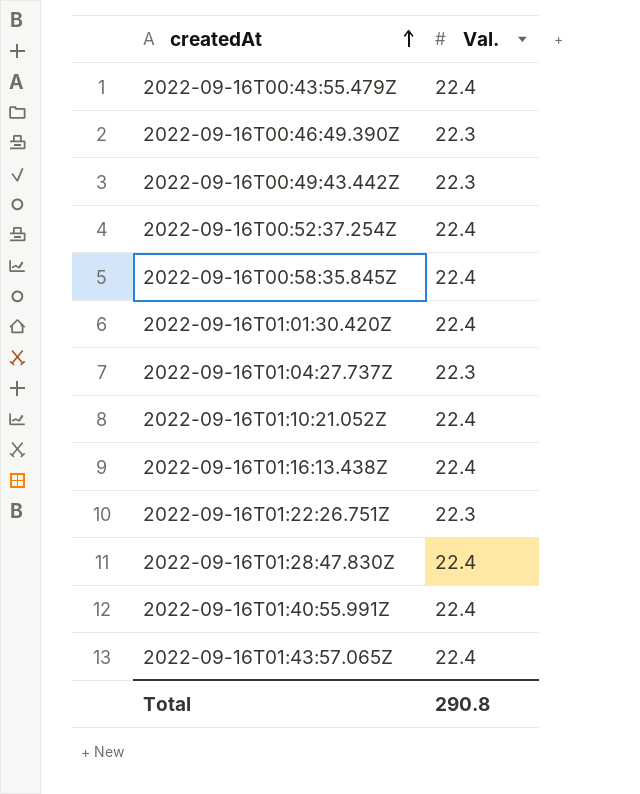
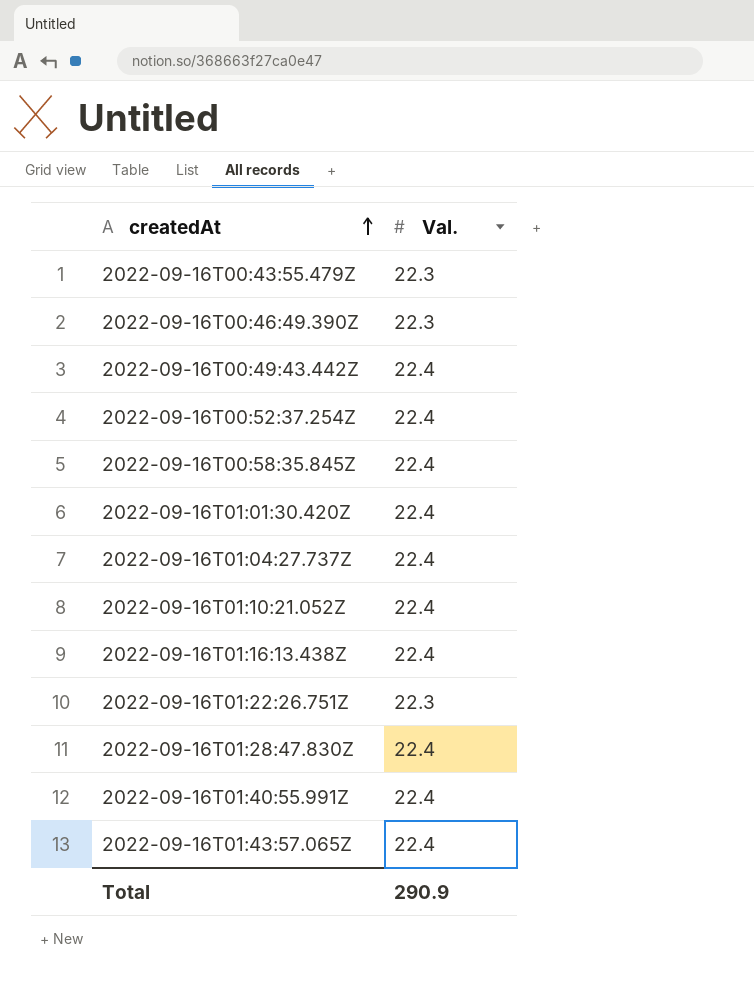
2022-09-16T00:43:55.479Z | Val.: 22.4 -> 22.3
2022-09-16T00:49:43.442Z | Val.: 22.3 -> 22.4
2022-09-16T01:04:27.737Z | Val.: 22.3 -> 22.4
Total | Val.: 290.8 -> 290.9

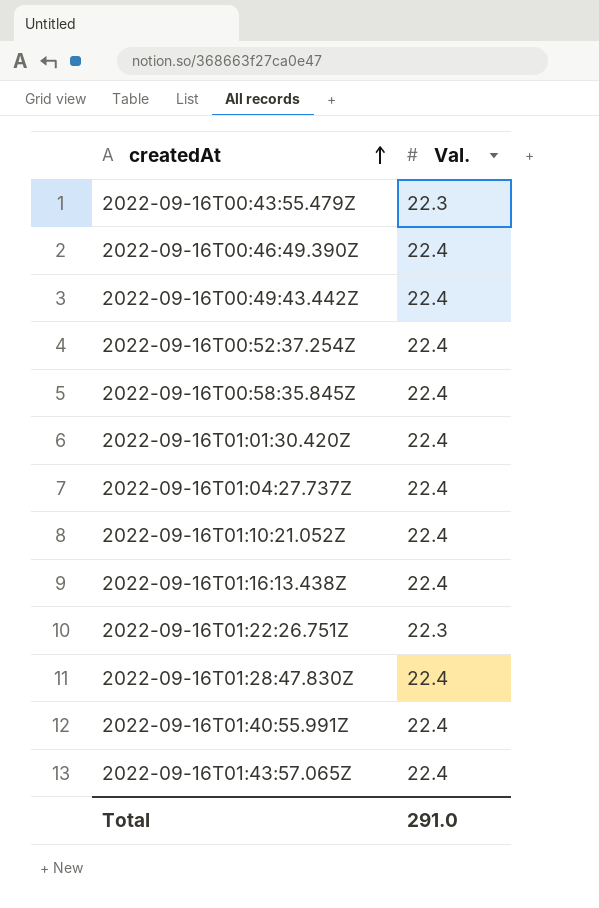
2022-09-16T00:46:49.390Z | Val.: 22.3 -> 22.4
Total | Val.: 290.9 -> 291.0

